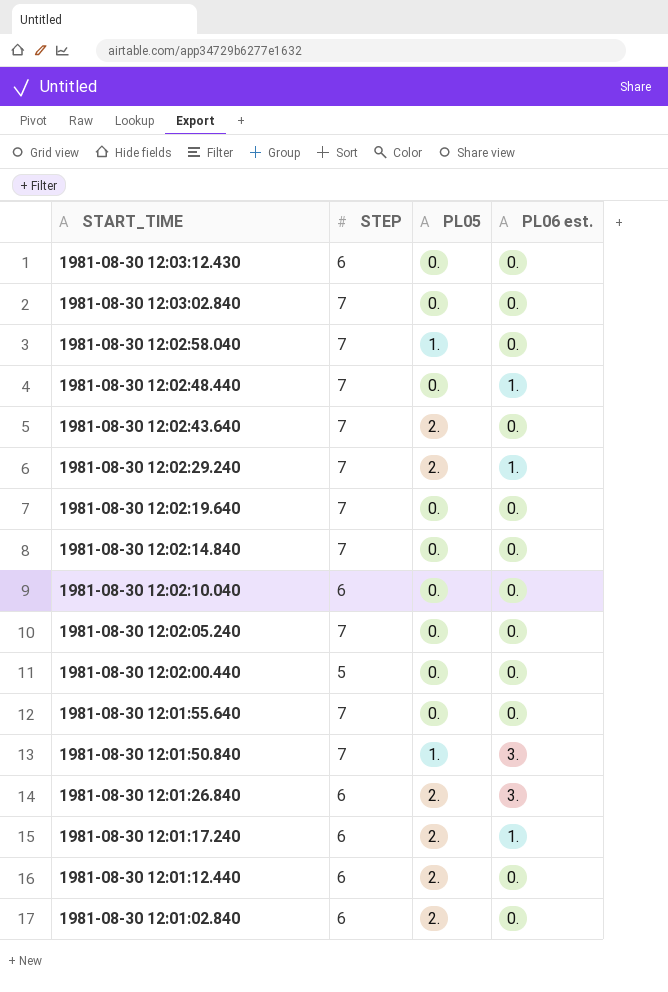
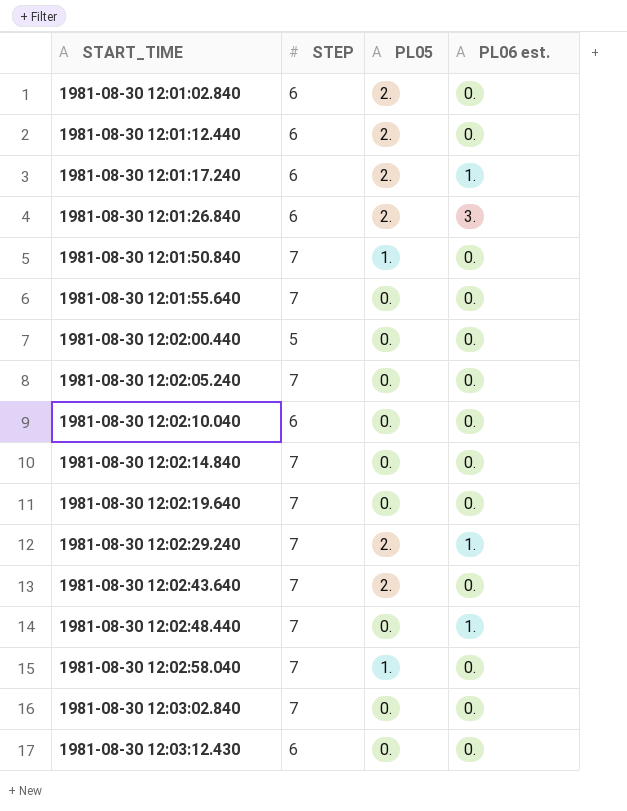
row order: START_TIME descending -> START_TIME ascending
1981-08-30 12:01:50.840 | PL06 est.: 3. -> 0.

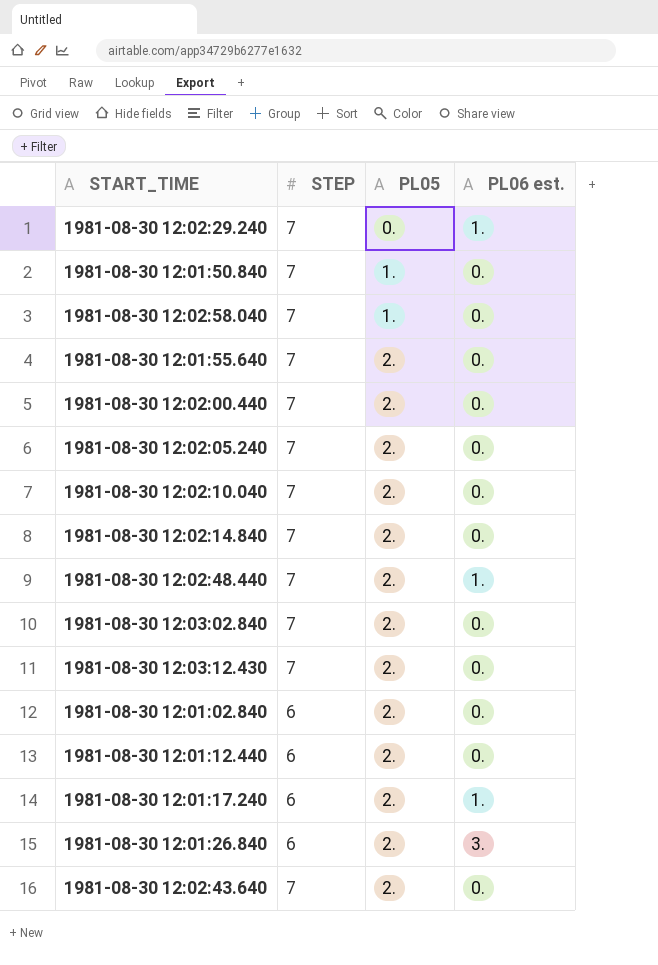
row order: START_TIME ascending -> PL05 ascending
row 1981-08-30 12:02:19.640: 7 | 0. | 0. -> none
1981-08-30 12:02:29.240 | PL05: 2. -> 0.
1981-08-30 12:01:55.640 | PL05: 0. -> 2.
1981-08-30 12:02:00.440 | STEP: 5 -> 7
1981-08-30 12:02:00.440 | PL05: 0. -> 2.
1981-08-30 12:02:05.240 | PL05: 0. -> 2.
1981-08-30 12:02:10.040 | STEP: 6 -> 7
1981-08-30 12:02:10.040 | PL05: 0. -> 2.
1981-08-30 12:02:14.840 | PL05: 0. -> 2.
1981-08-30 12:02:48.440 | PL05: 0. -> 2.
1981-08-30 12:03:02.840 | PL05: 0. -> 2.
1981-08-30 12:03:12.430 | STEP: 6 -> 7
1981-08-30 12:03:12.430 | PL05: 0. -> 2.

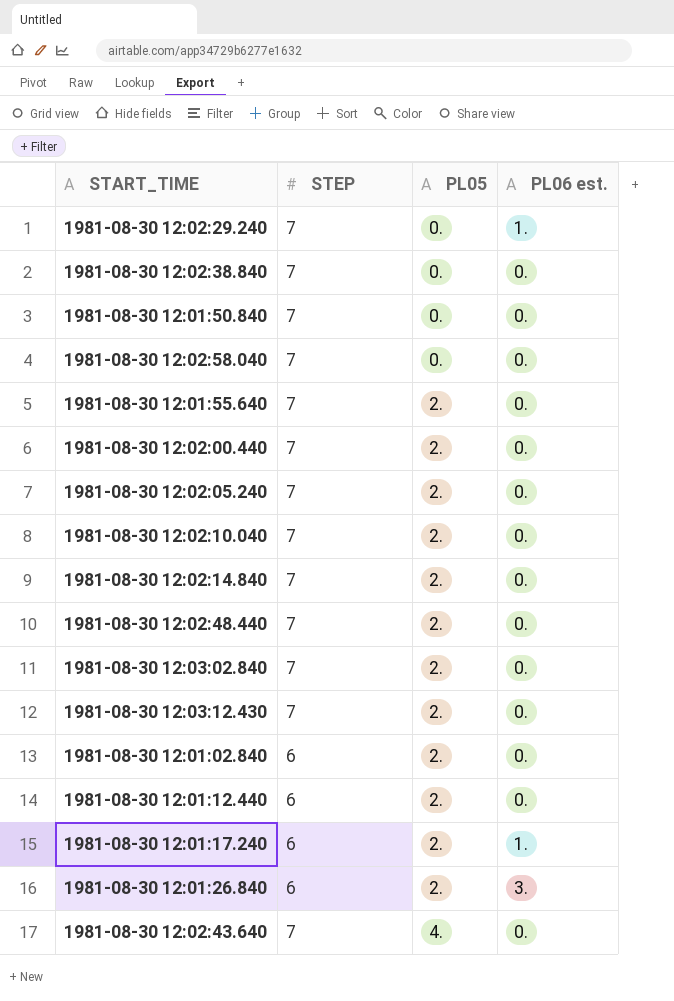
row 1981-08-30 12:02:38.840: none -> 7 | 0. | 0.
1981-08-30 12:01:50.840 | PL05: 1. -> 0.
1981-08-30 12:02:58.040 | PL05: 1. -> 0.
1981-08-30 12:02:48.440 | PL06 est.: 1. -> 0.
1981-08-30 12:02:43.640 | PL05: 2. -> 4.

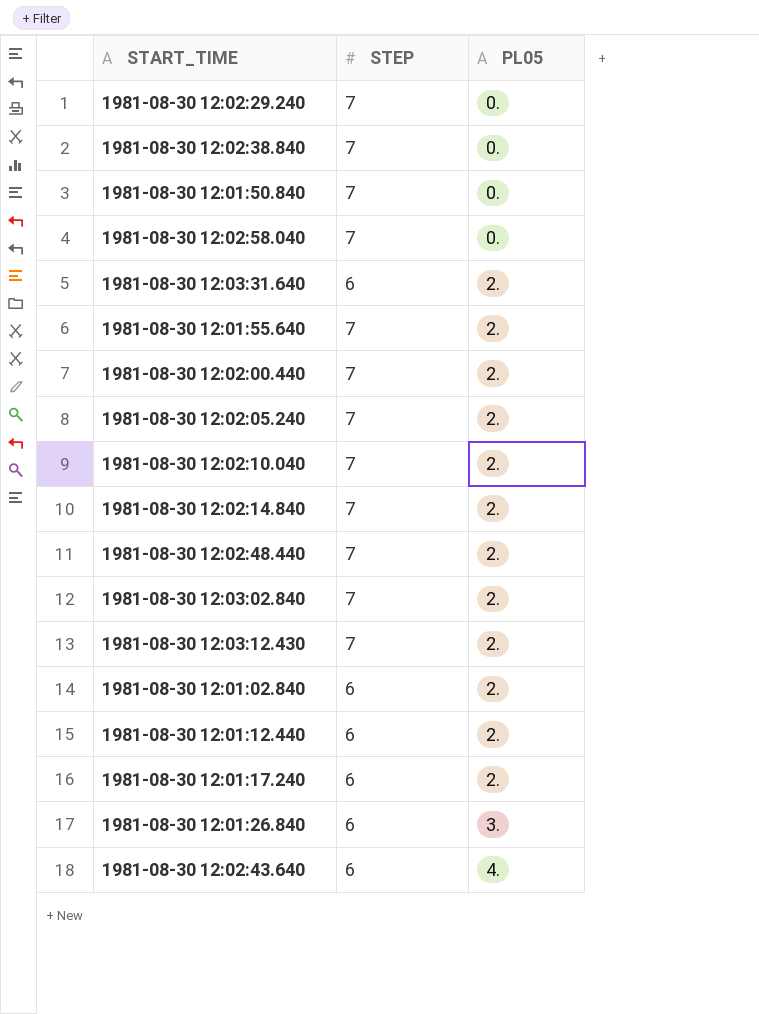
column PL06 est. | position: 4 -> none
row 1981-08-30 12:03:31.640: none -> 6 | 2.
1981-08-30 12:01:26.840 | PL05: 2. -> 3.
1981-08-30 12:02:43.640 | STEP: 7 -> 6

